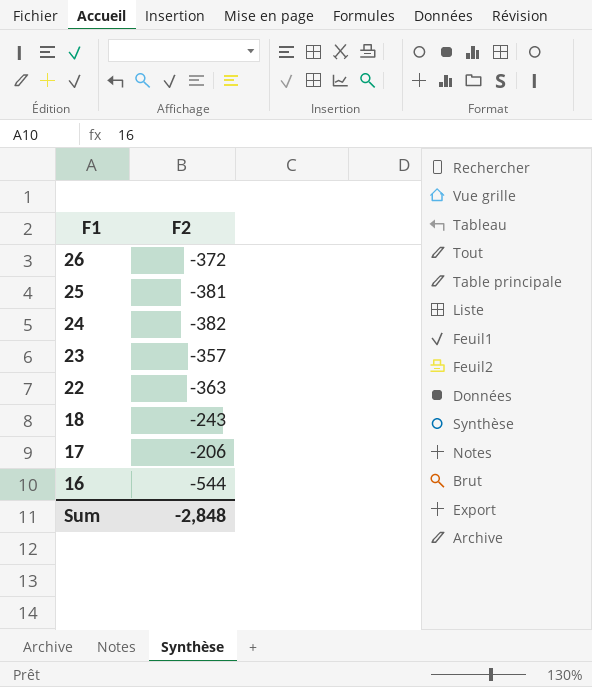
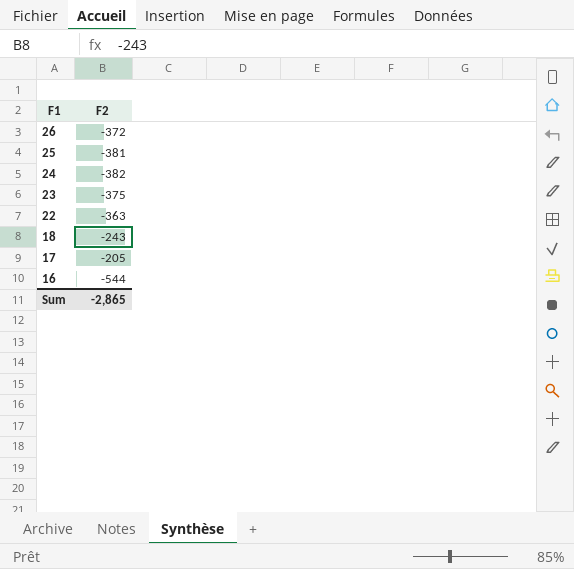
23 | F2: -357 -> -375
17 | F2: -206 -> -205
Sum | F2: -2,848 -> -2,865

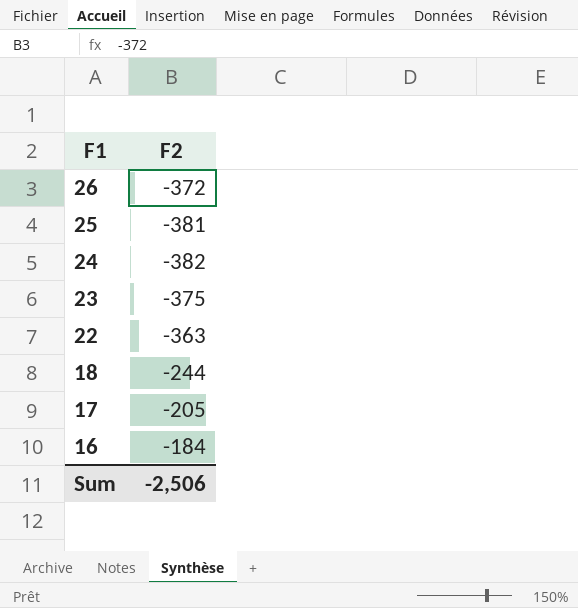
18 | F2: -243 -> -244
16 | F2: -544 -> -184
Sum | F2: -2,865 -> -2,506

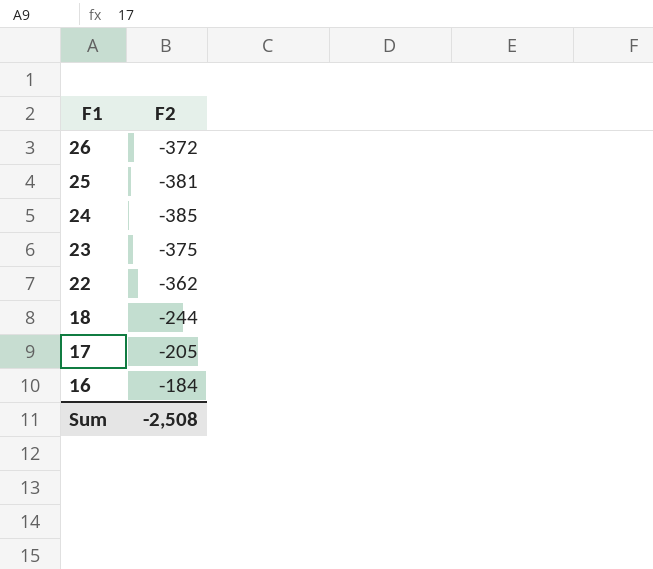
24 | F2: -382 -> -385
22 | F2: -363 -> -362
Sum | F2: -2,506 -> -2,508

